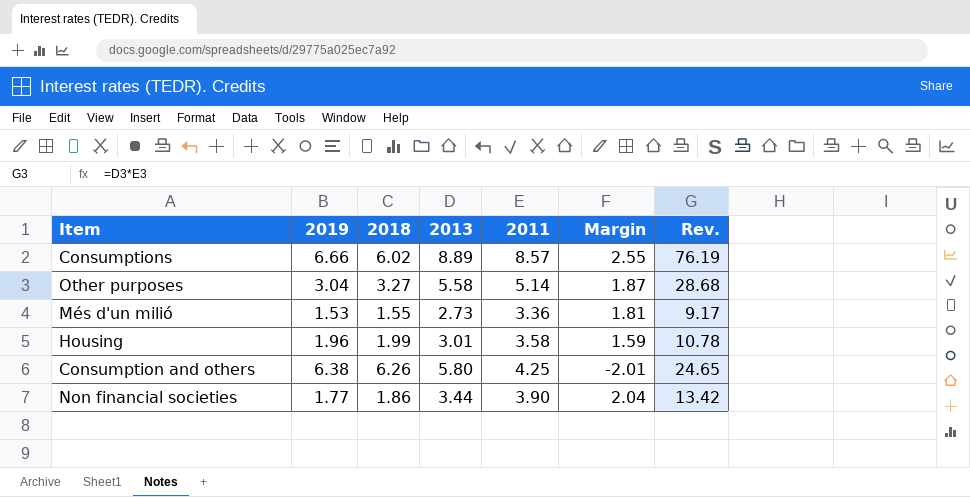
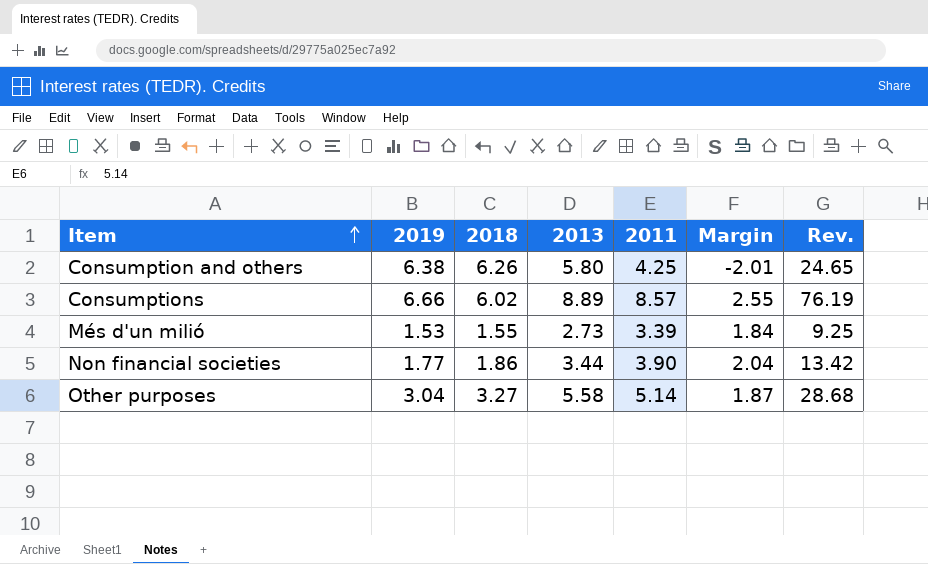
row order: none -> Item ascending
row Housing: 1.96 | 1.99 | 3.01 | 3.58 | 1.59 | 10.78 -> none
Més d'un milió | 2011: 3.36 -> 3.39
Més d'un milió | Margin: 1.81 -> 1.84
Més d'un milió | Rev.: 9.17 -> 9.25

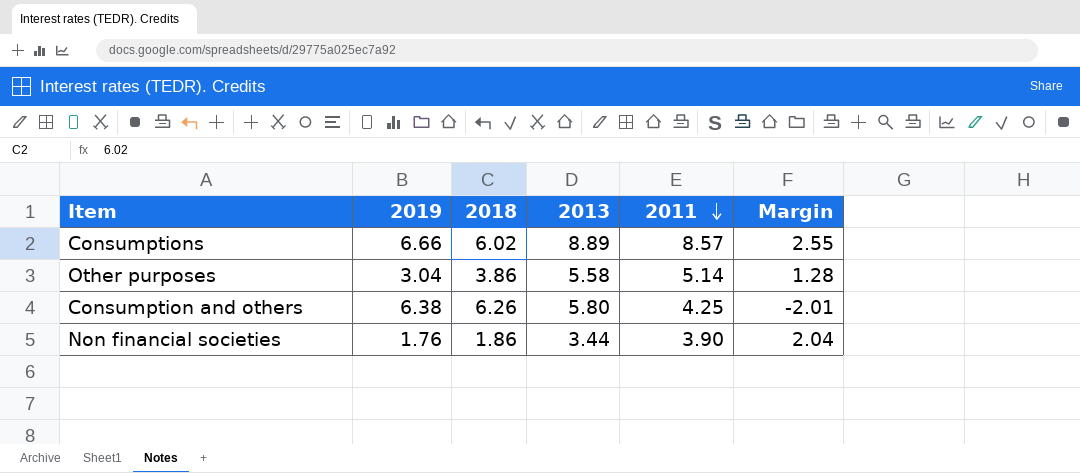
row order: Item ascending -> 2011 descending
column Rev. | formula: [2013] * [2011] -> none
row Més d'un milió: 1.53 | 1.55 | 2.73 | 3.39 | 1.84 | 9.25 -> none
Other purposes | 2018: 3.27 -> 3.86
Other purposes | Margin: 1.87 -> 1.28
Non financial societies | 2019: 1.77 -> 1.76

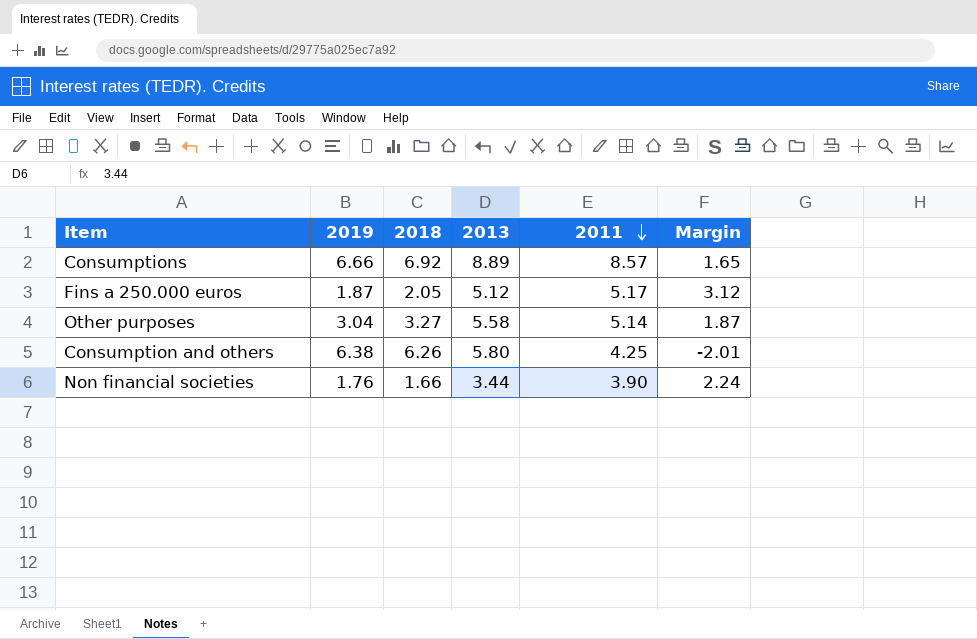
Consumptions | 2018: 6.02 -> 6.92
Consumptions | Margin: 2.55 -> 1.65
row Fins a 250.000 euros: none -> 1.87 | 2.05 | 5.12 | 5.17 | 3.12
Other purposes | 2018: 3.86 -> 3.27
Other purposes | Margin: 1.28 -> 1.87
Non financial societies | 2018: 1.86 -> 1.66
Non financial societies | Margin: 2.04 -> 2.24

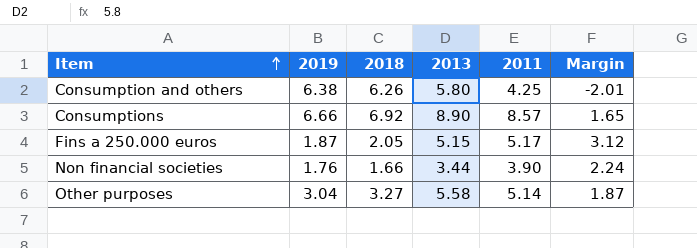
row order: 2011 descending -> Item ascending
Consumptions | 2013: 8.89 -> 8.90
Fins a 250.000 euros | 2013: 5.12 -> 5.15

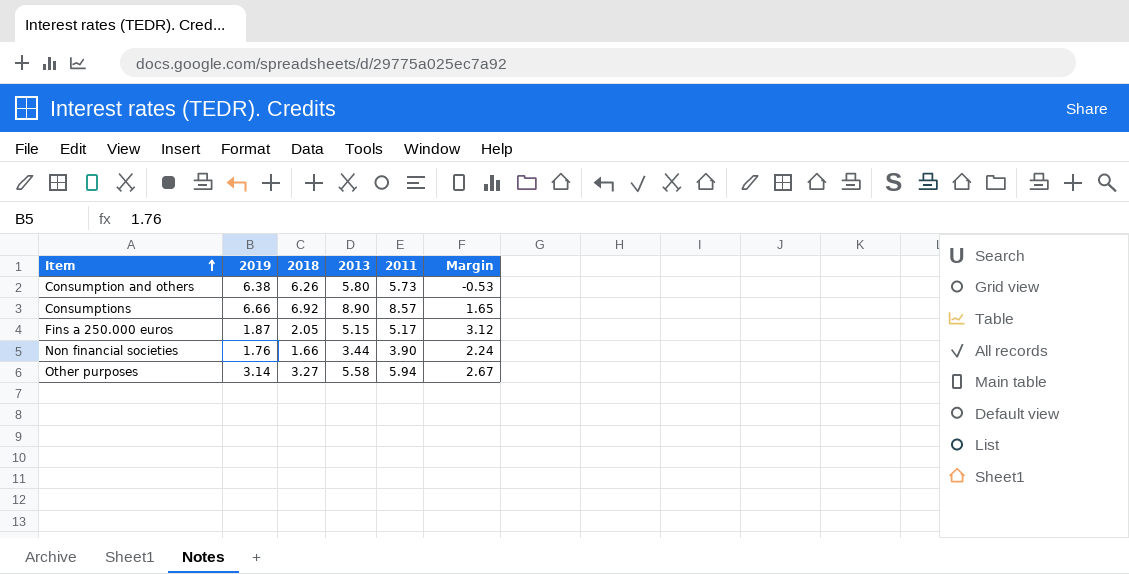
Consumption and others | 2011: 4.25 -> 5.73
Consumption and others | Margin: -2.01 -> -0.53
Other purposes | 2019: 3.04 -> 3.14
Other purposes | 2011: 5.14 -> 5.94
Other purposes | Margin: 1.87 -> 2.67

